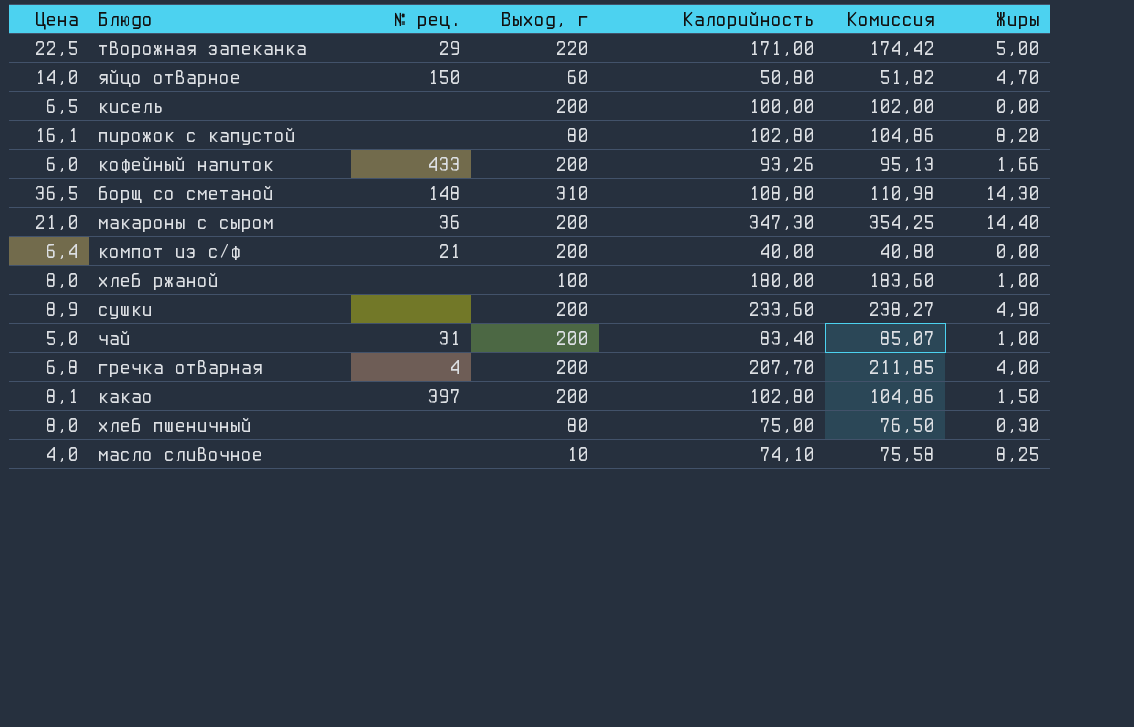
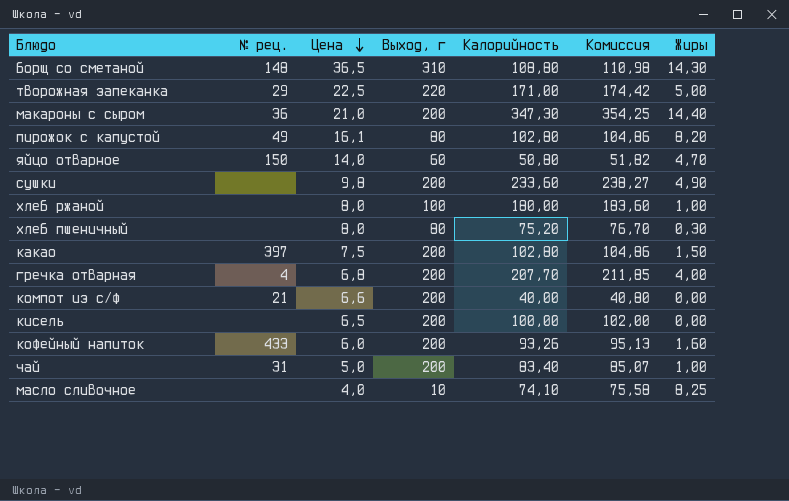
row order: none -> Цена descending
column Цена | position: 1 -> 3
пирожок с капустой | № рец.: none -> 49
сушки | Цена: 8,9 -> 9,8
хлеб пшеничный | Калорийность: 75,00 -> 75,20
хлеб пшеничный | Комиссия: 76,50 -> 76,70
какао | Цена: 8,1 -> 7,5
компот из с/ф | Цена: 6,4 -> 6,6
кофейный напиток | Жиры: 1,66 -> 1,60

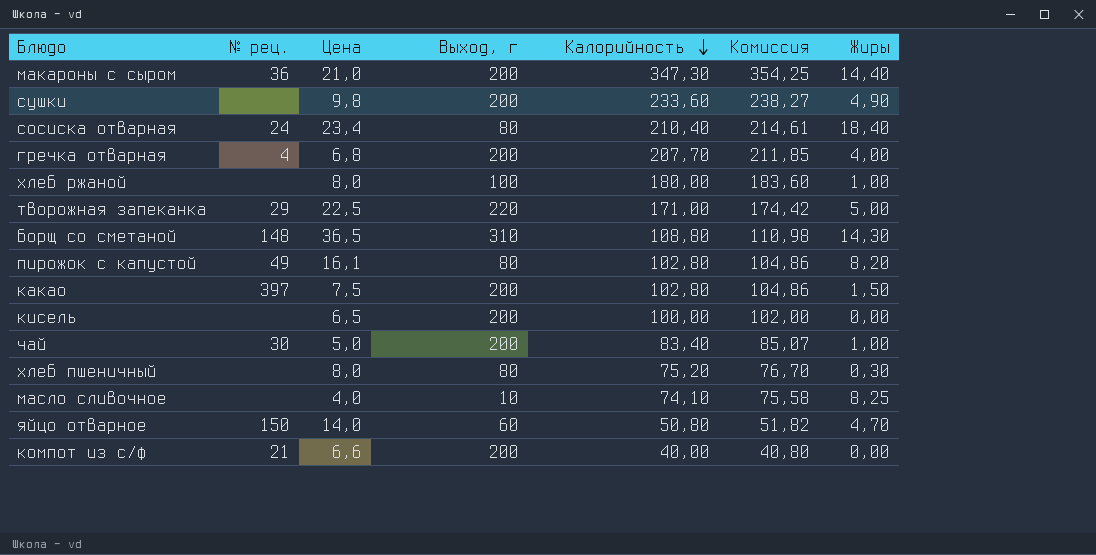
row order: Цена descending -> Калорийность descending
row кофейный напиток: 433 | 6,0 | 200 | 93,26 | 95,13 | 1,60 -> none
row сосиска отварная: none -> 24 | 23,4 | 80 | 210,40 | 214,61 | 18,40
чай | № рец.: 31 -> 30

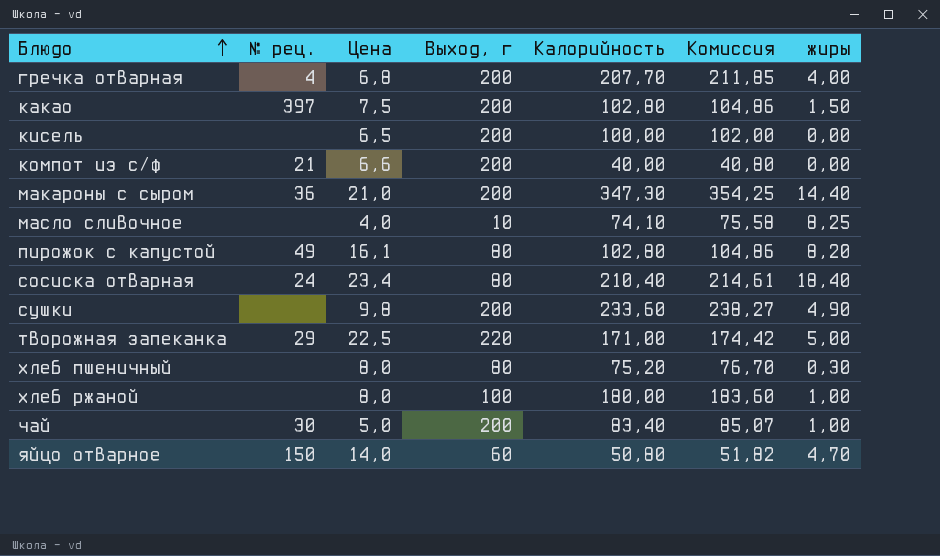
row order: Калорийность descending -> Блюдо ascending
column name: Жиры -> жиры
row борщ со сметаной: 148 | 36,5 | 310 | 108,80 | 110,98 | 14,30 -> none

